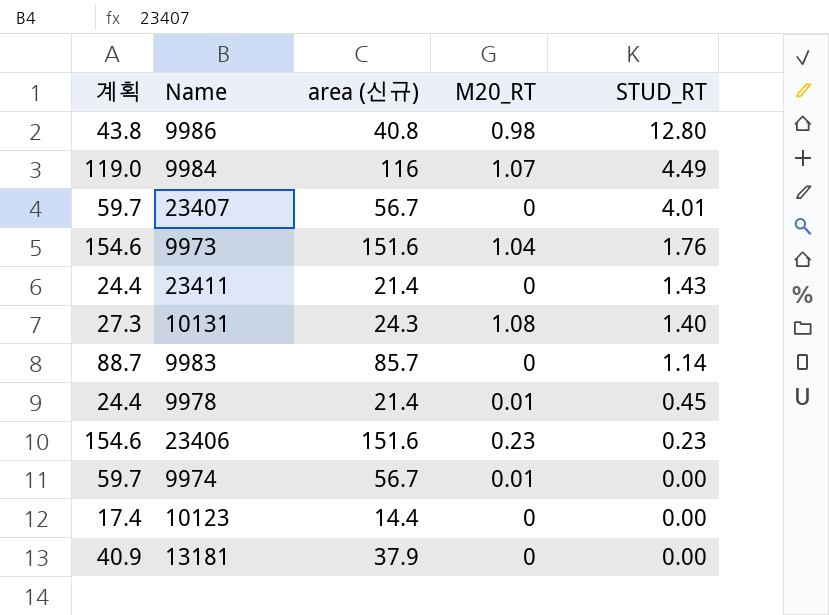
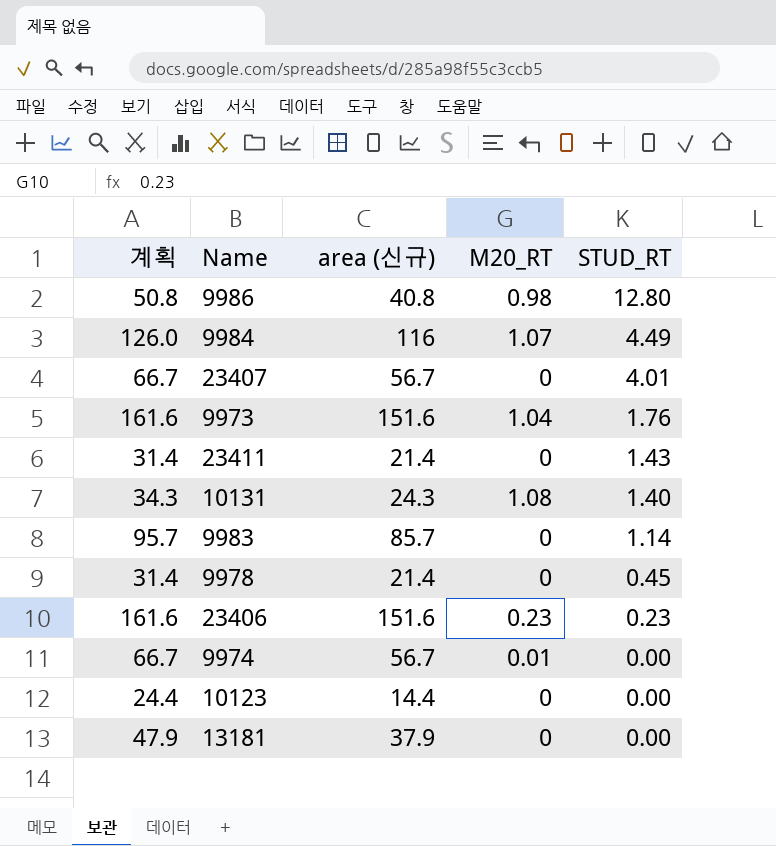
column 계획 | formula: [area (신규)] + 3 -> [area (신규)] + 10
9978 | M20_RT: 0.01 -> 0

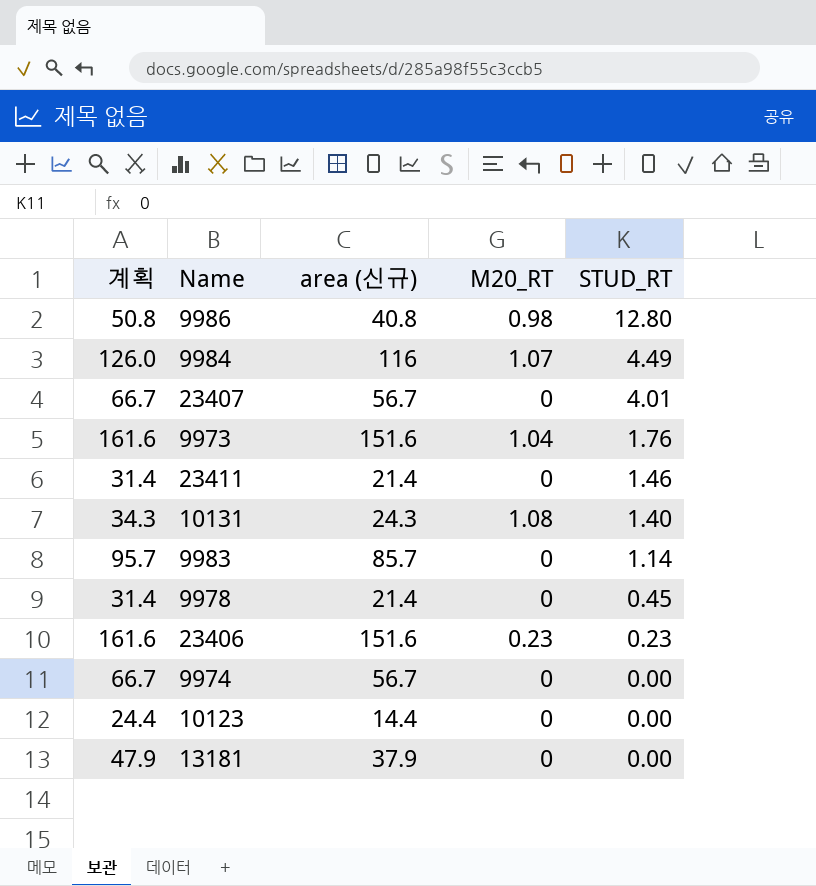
23411 | STUD_RT: 1.43 -> 1.46
9974 | M20_RT: 0.01 -> 0

